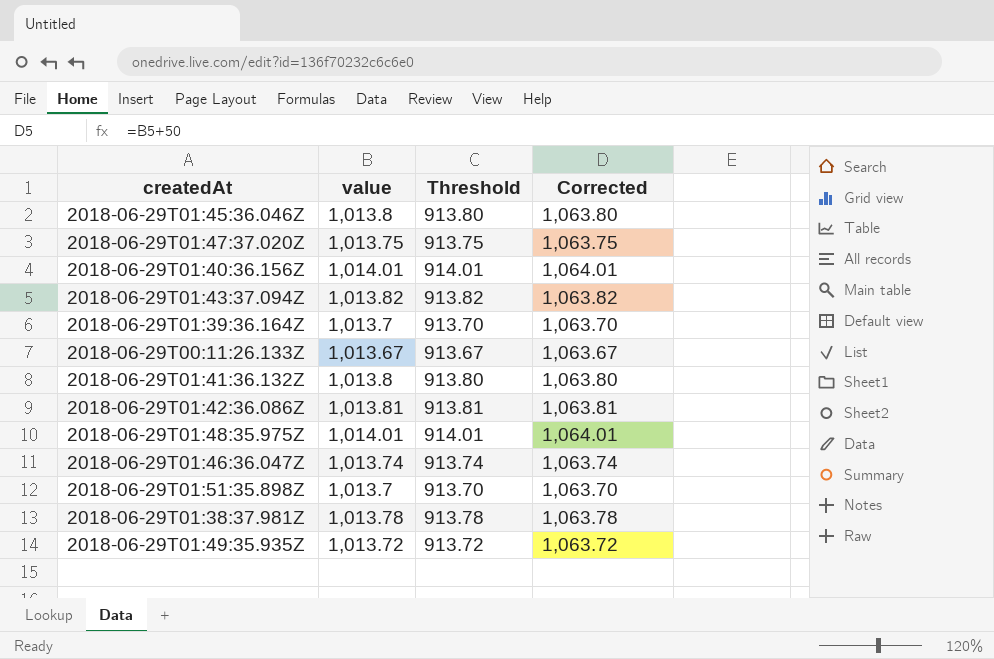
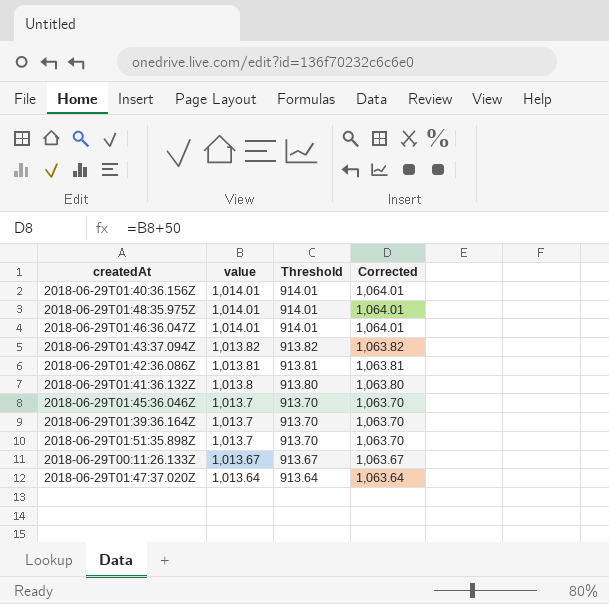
row order: none -> value descending
row 2018-06-29T01:38:37.981Z: 1,013.78 | 913.78 | 1,063.78 -> none
row 2018-06-29T01:49:35.935Z: 1,013.72 | 913.72 | 1,063.72 -> none
2018-06-29T01:46:36.047Z | value: 1,013.74 -> 1,014.01
2018-06-29T01:46:36.047Z | Threshold: 913.74 -> 914.01
2018-06-29T01:46:36.047Z | Corrected: 1,063.74 -> 1,064.01
2018-06-29T01:45:36.046Z | value: 1,013.8 -> 1,013.7
2018-06-29T01:45:36.046Z | Threshold: 913.80 -> 913.70
2018-06-29T01:45:36.046Z | Corrected: 1,063.80 -> 1,063.70
2018-06-29T01:47:37.020Z | value: 1,013.75 -> 1,013.64
2018-06-29T01:47:37.020Z | Threshold: 913.75 -> 913.64
2018-06-29T01:47:37.020Z | Corrected: 1,063.75 -> 1,063.64

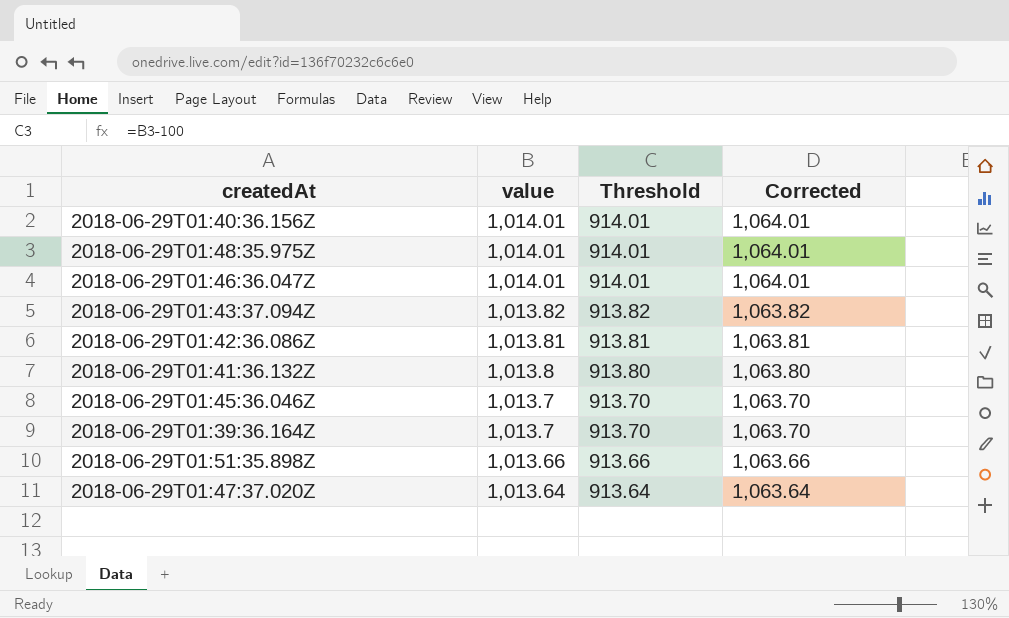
row 2018-06-29T00:11:26.133Z: 1,013.67 | 913.67 | 1,063.67 -> none
2018-06-29T01:51:35.898Z | value: 1,013.7 -> 1,013.66
2018-06-29T01:51:35.898Z | Threshold: 913.70 -> 913.66
2018-06-29T01:51:35.898Z | Corrected: 1,063.70 -> 1,063.66

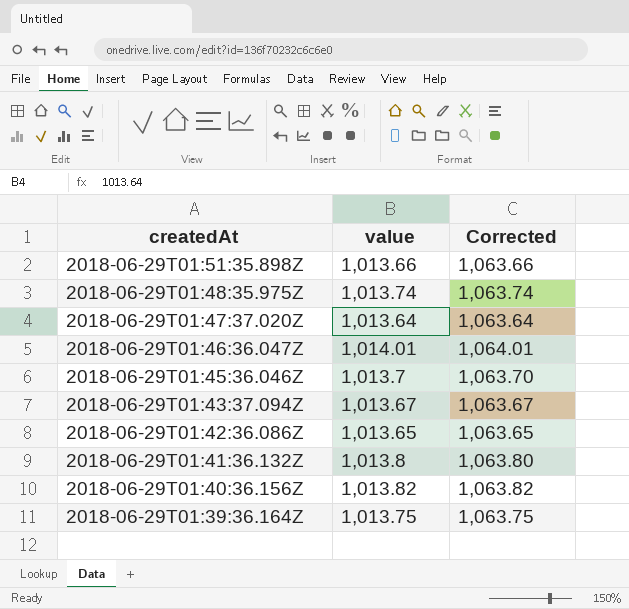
row order: value descending -> createdAt descending
column Threshold | formula: [value] - 100 -> none
2018-06-29T01:48:35.975Z | value: 1,014.01 -> 1,013.74
2018-06-29T01:48:35.975Z | Corrected: 1,064.01 -> 1,063.74
2018-06-29T01:43:37.094Z | value: 1,013.82 -> 1,013.67
2018-06-29T01:43:37.094Z | Corrected: 1,063.82 -> 1,063.67
2018-06-29T01:42:36.086Z | value: 1,013.81 -> 1,013.65
2018-06-29T01:42:36.086Z | Corrected: 1,063.81 -> 1,063.65
2018-06-29T01:40:36.156Z | value: 1,014.01 -> 1,013.82
2018-06-29T01:40:36.156Z | Corrected: 1,064.01 -> 1,063.82
2018-06-29T01:39:36.164Z | value: 1,013.7 -> 1,013.75
2018-06-29T01:39:36.164Z | Corrected: 1,063.70 -> 1,063.75

